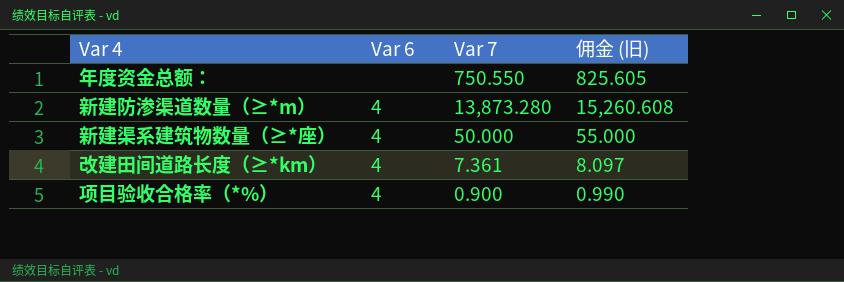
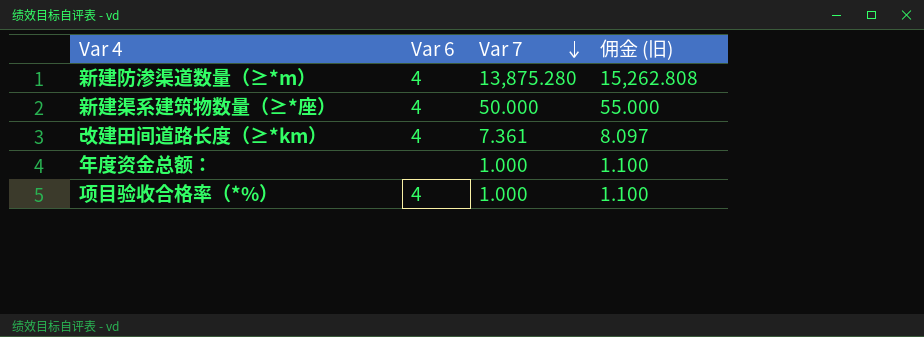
row order: none -> Var 7 descending
新建防渗渠道数量（≥*m） | Var 7: 13,873.280 -> 13,875.280
新建防渗渠道数量（≥*m） | 佣金 (旧): 15,260.608 -> 15,262.808
年度资金总额： | Var 7: 750.550 -> 1.000
年度资金总额： | 佣金 (旧): 825.605 -> 1.100
项目验收合格率（*%） | Var 7: 0.900 -> 1.000
项目验收合格率（*%） | 佣金 (旧): 0.990 -> 1.100

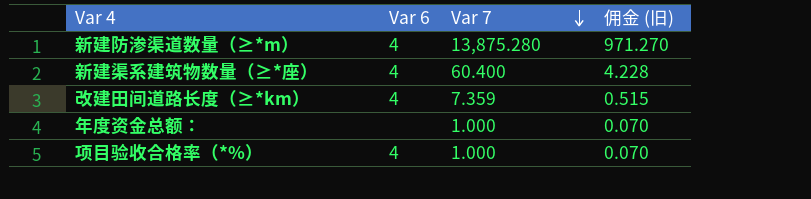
column 佣金 (旧) | formula: [Var 7] * 1.1 -> [Var 7] * 0.07
新建渠系建筑物数量（≥*座） | Var 7: 50.000 -> 60.400
改建田间道路长度（≥*km） | Var 7: 7.361 -> 7.359

